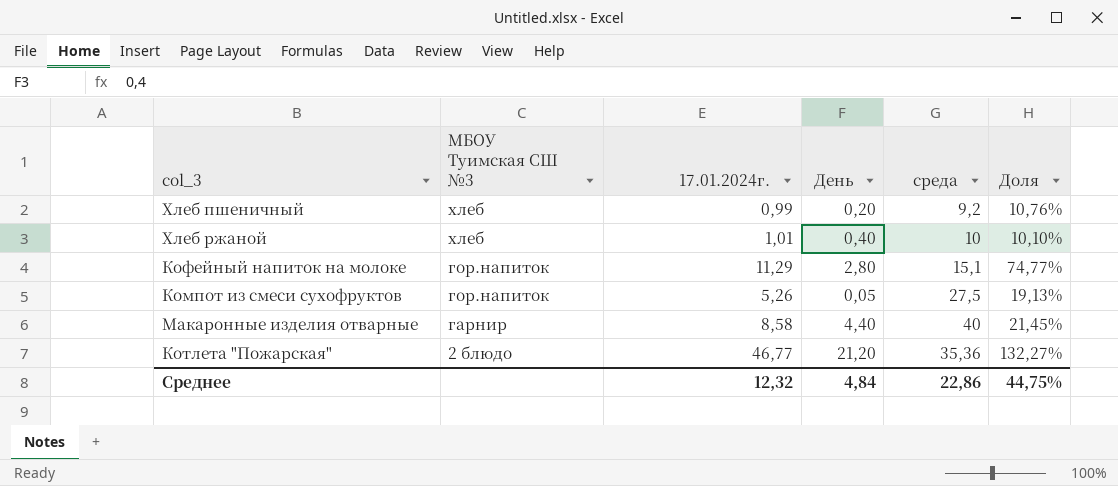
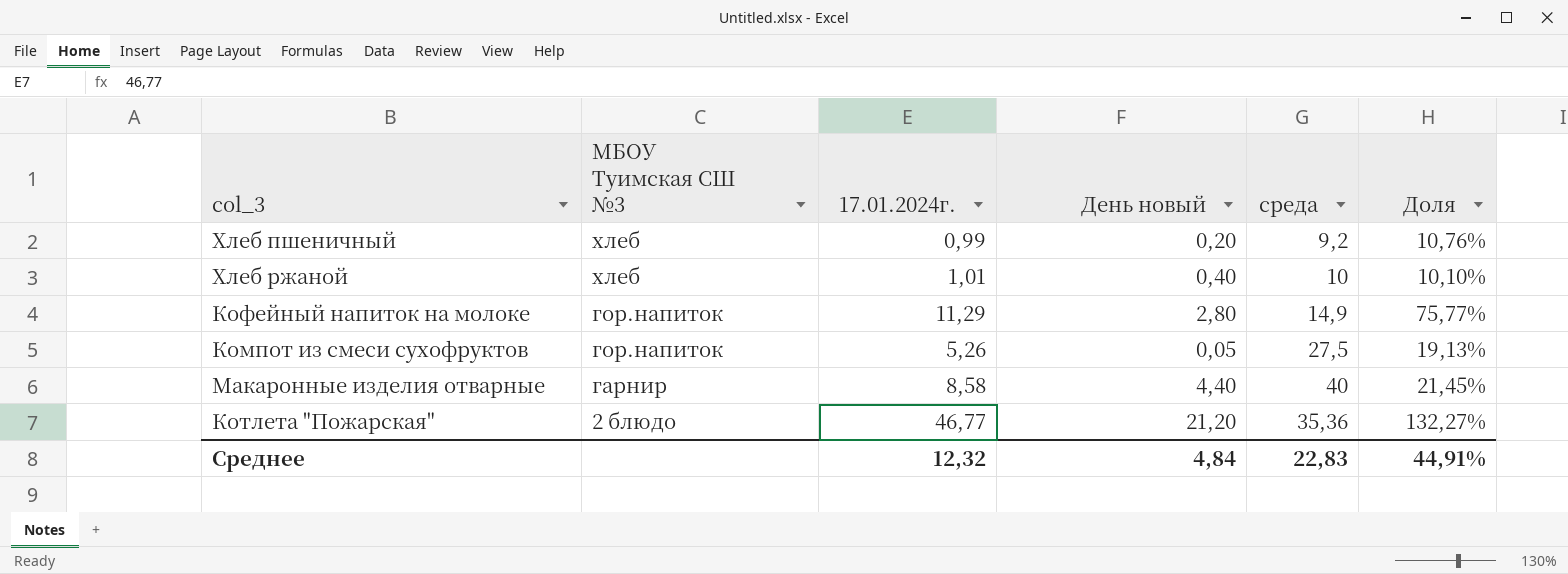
column name: День -> День новый
Кофейный напиток на молоке | среда: 15,1 -> 14,9
Кофейный напиток на молоке | Доля: 74,77% -> 75,77%
Среднее | среда: 22,86 -> 22,83
Среднее | Доля: 44,75% -> 44,91%

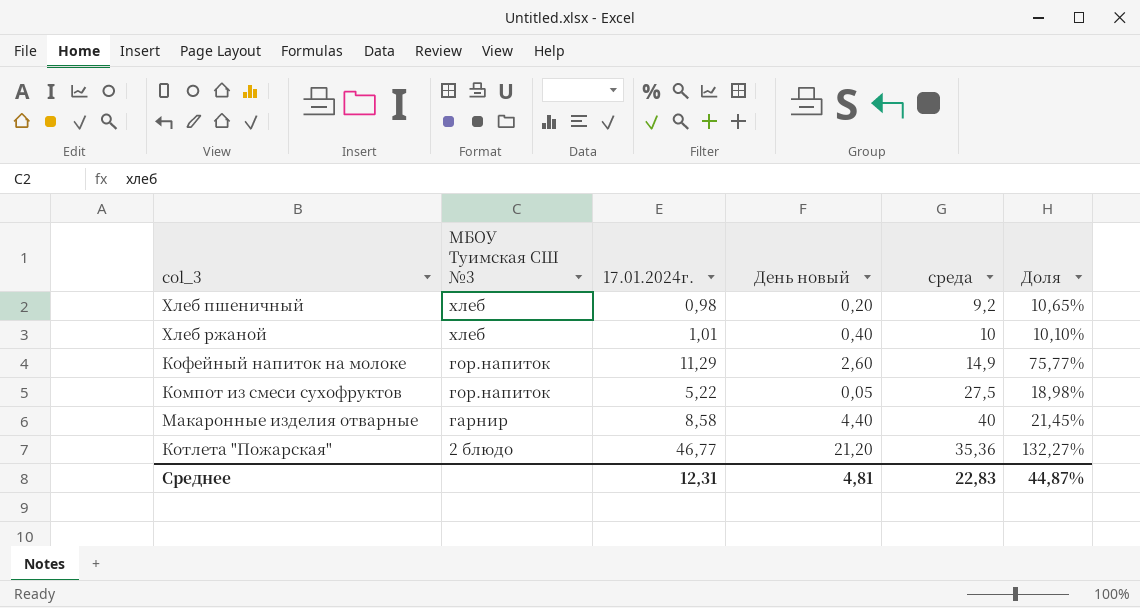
Хлеб пшеничный | 17.01.2024г.: 0,99 -> 0,98
Хлеб пшеничный | Доля: 10,76% -> 10,65%
Кофейный напиток на молоке | День новый: 2,80 -> 2,60
Компот из смеси сухофруктов | 17.01.2024г.: 5,26 -> 5,22
Компот из смеси сухофруктов | Доля: 19,13% -> 18,98%
Среднее | 17.01.2024г.: 12,32 -> 12,31
Среднее | День новый: 4,84 -> 4,81
Среднее | Доля: 44,91% -> 44,87%

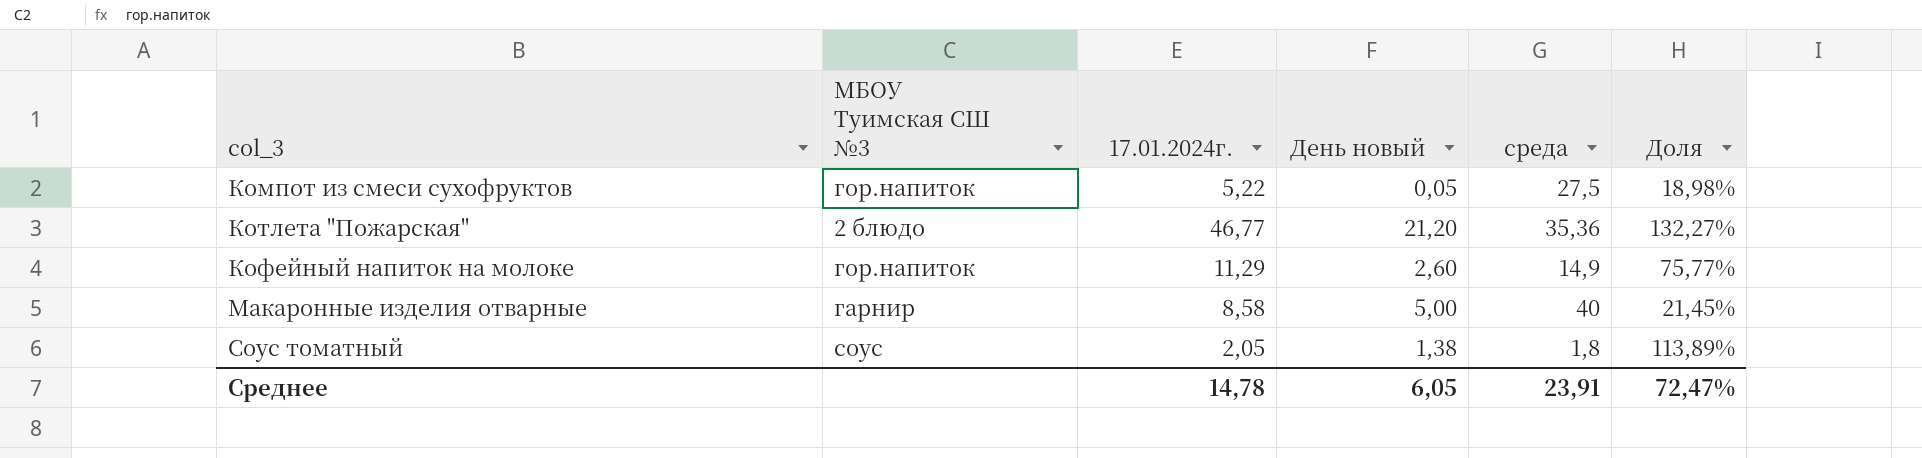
row order: МБОУ Туимская СШ №3 descending -> col_3 ascending
row Хлеб пшеничный: хлеб | 0,98 | 0,20 | 9,2 | 10,65% -> none
row Хлеб ржаной: хлеб | 1,01 | 0,40 | 10 | 10,10% -> none
Макаронные изделия отварные | День новый: 4,40 -> 5,00
row Соус томатный: none -> соус | 2,05 | 1,38 | 1,8 | 113,89%
Среднее | 17.01.2024г.: 12,31 -> 14,78
Среднее | День новый: 4,81 -> 6,05
Среднее | среда: 22,83 -> 23,91
Среднее | Доля: 44,87% -> 72,47%

